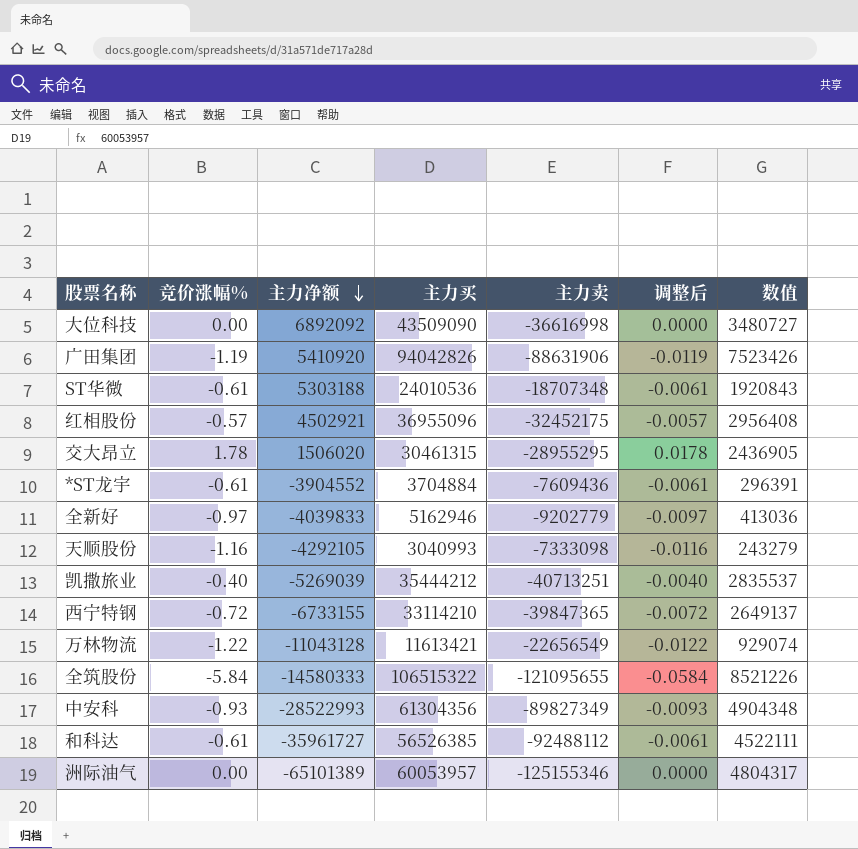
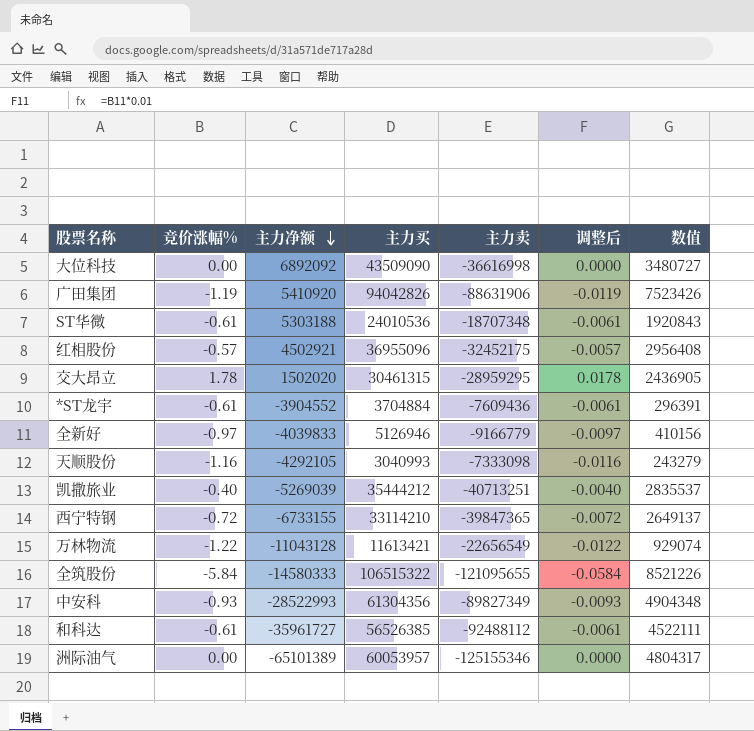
交大昂立 | 主力净额: 1506020 -> 1502020
交大昂立 | 主力卖: -28955295 -> -28959295
全新好 | 主力买: 5162946 -> 5126946
全新好 | 主力卖: -9202779 -> -9166779
全新好 | 数值: 413036 -> 410156

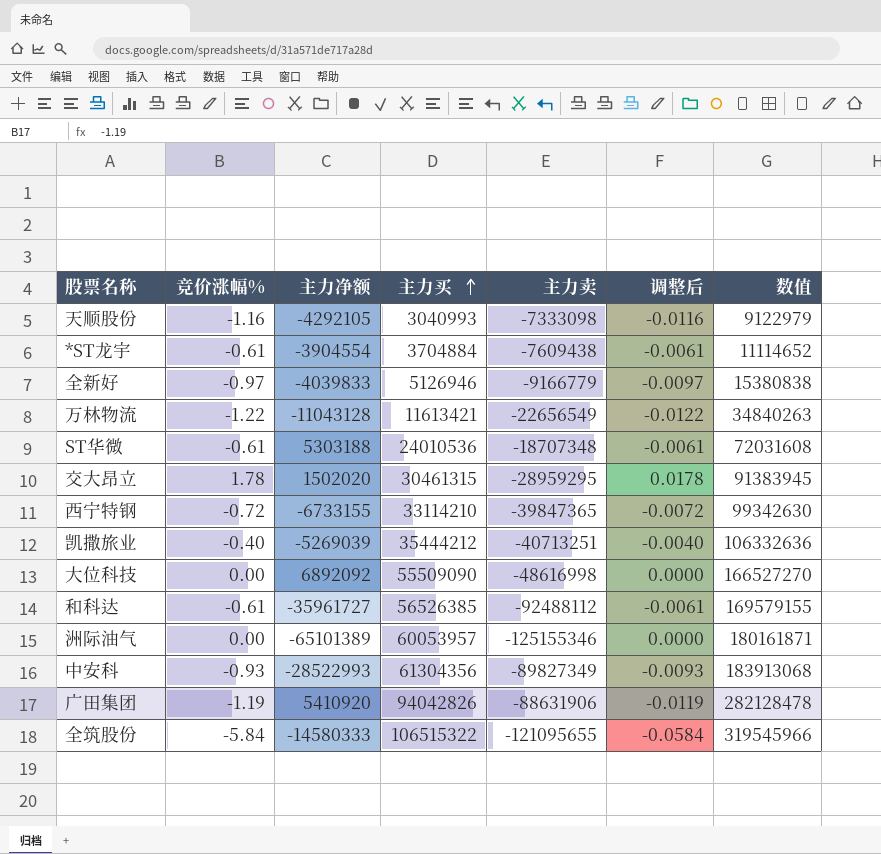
row order: 主力净额 descending -> 主力买 ascending
column 数值 | formula: [主力买] * 0.08 -> [主力买] * 3
row 红相股份: -0.57 | 4502921 | 36955096 | -32452175 | -0.0057 | 2956408 -> none
*ST龙宇 | 主力净额: -3904552 -> -3904554
*ST龙宇 | 主力卖: -7609436 -> -7609438
大位科技 | 主力买: 43509090 -> 55509090
大位科技 | 主力卖: -36616998 -> -48616998

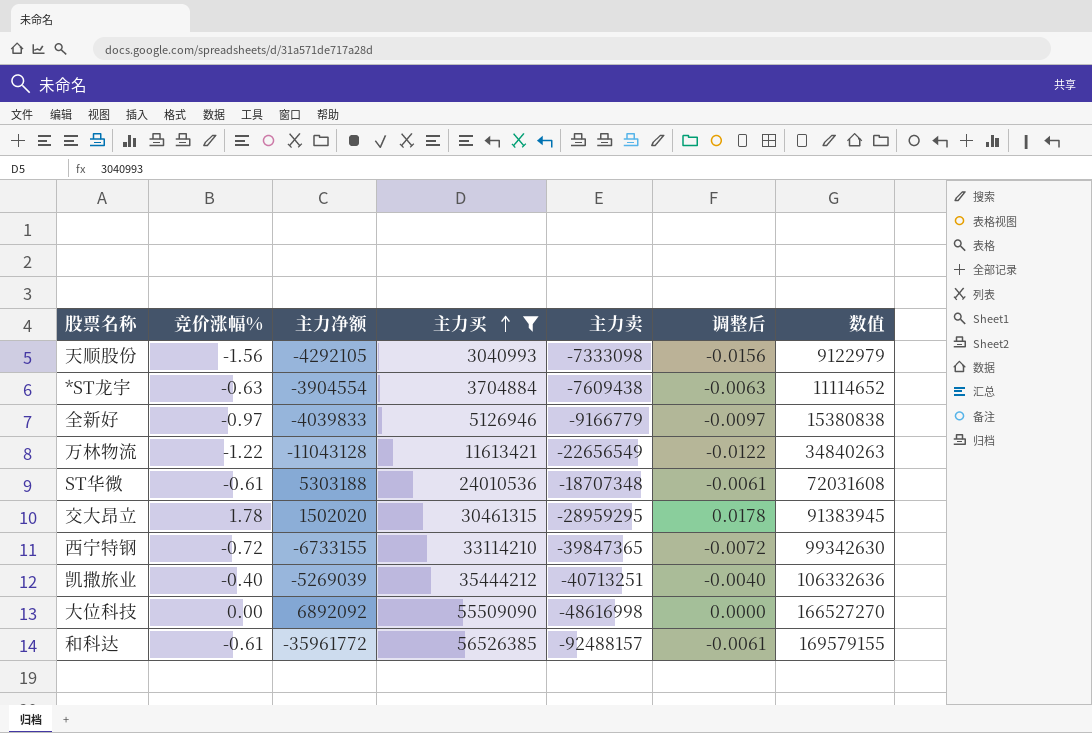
filter: none -> 主力买 <= 56526385
天顺股份 | 竞价涨幅%: -1.16 -> -1.56
天顺股份 | 调整后: -0.0116 -> -0.0156
*ST龙宇 | 竞价涨幅%: -0.61 -> -0.63
*ST龙宇 | 调整后: -0.0061 -> -0.0063
和科达 | 主力净额: -35961727 -> -35961772
和科达 | 主力卖: -92488112 -> -92488157

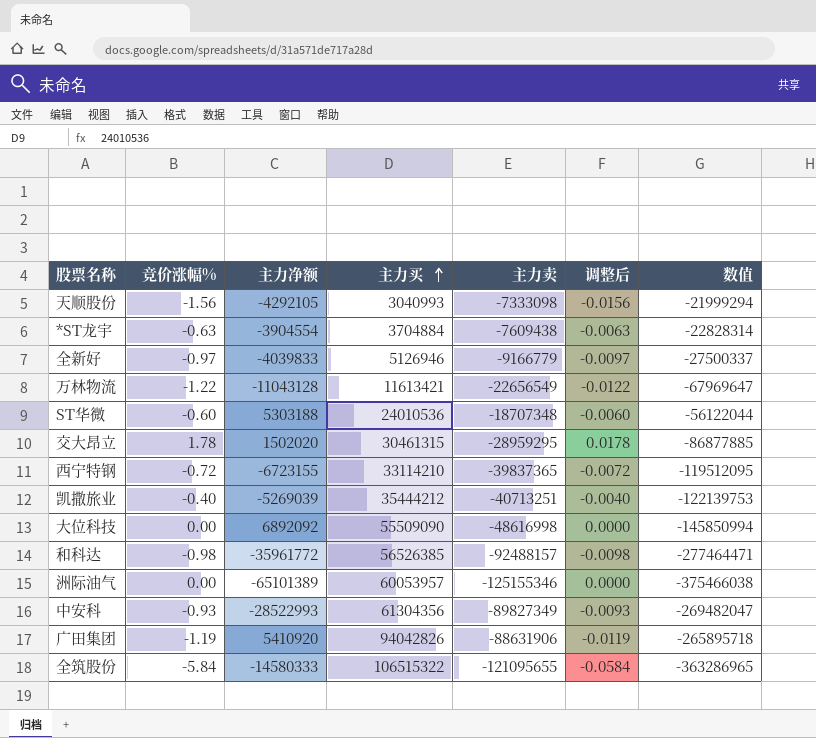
filter: 主力买 <= 56526385 -> none
column 数值 | formula: [主力买] * 3 -> [主力卖] * 3
ST华微 | 竞价涨幅%: -0.61 -> -0.60
ST华微 | 调整后: -0.0061 -> -0.0060
西宁特钢 | 主力净额: -6733155 -> -6723155
西宁特钢 | 主力卖: -39847365 -> -39837365
和科达 | 竞价涨幅%: -0.61 -> -0.98
和科达 | 调整后: -0.0061 -> -0.0098

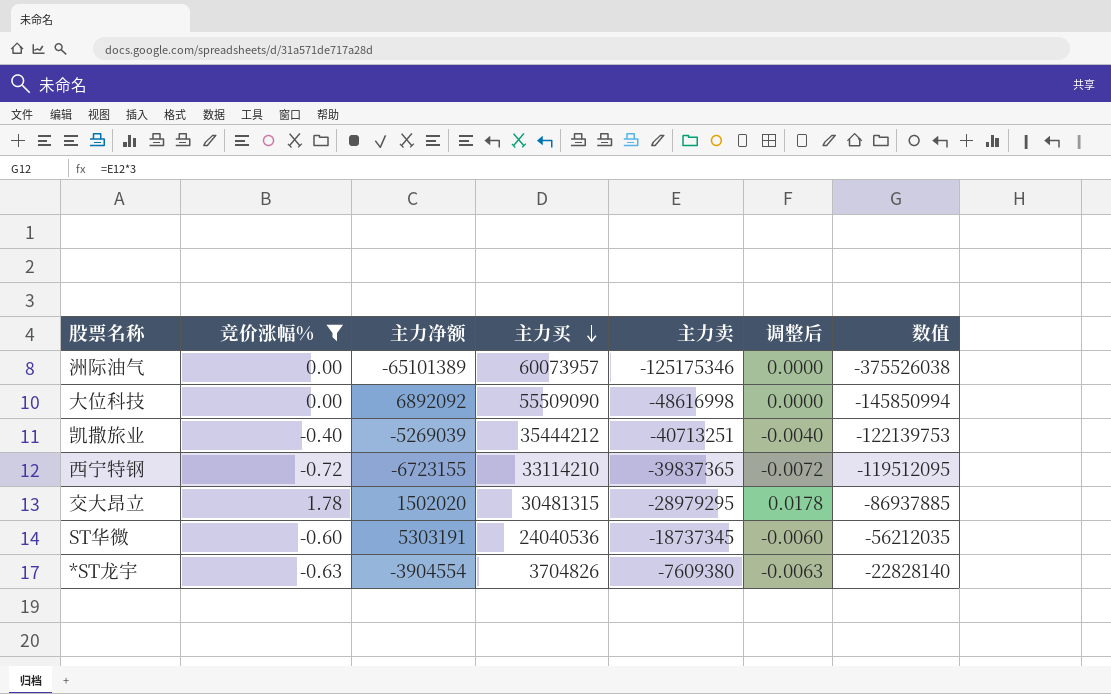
filter: none -> 竞价涨幅% >= -0.72
row order: 主力买 ascending -> 主力买 descending
洲际油气 | 主力买: 60053957 -> 60073957
洲际油气 | 主力卖: -125155346 -> -125175346
洲际油气 | 数值: -375466038 -> -375526038
交大昂立 | 主力买: 30461315 -> 30481315
交大昂立 | 主力卖: -28959295 -> -28979295
交大昂立 | 数值: -86877885 -> -86937885
ST华微 | 主力净额: 5303188 -> 5303191
ST华微 | 主力买: 24010536 -> 24040536
ST华微 | 主力卖: -18707348 -> -18737345
ST华微 | 数值: -56122044 -> -56212035
*ST龙宇 | 主力买: 3704884 -> 3704826
*ST龙宇 | 主力卖: -7609438 -> -7609380
*ST龙宇 | 数值: -22828314 -> -22828140

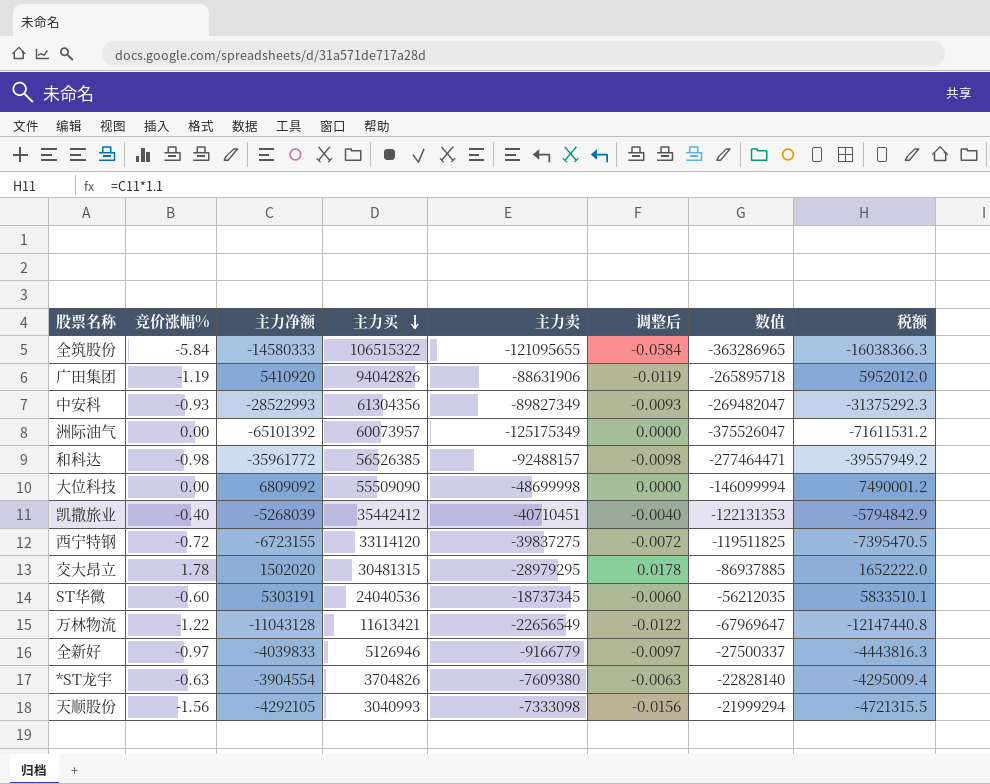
filter: 竞价涨幅% >= -0.72 -> none
column 税额 | formula: none -> [主力净额] * 1.1
洲际油气 | 主力净额: -65101389 -> -65101392
洲际油气 | 主力卖: -125175346 -> -125175349
洲际油气 | 数值: -375526038 -> -375526047
大位科技 | 主力净额: 6892092 -> 6809092
大位科技 | 主力卖: -48616998 -> -48699998
大位科技 | 数值: -145850994 -> -146099994
凯撒旅业 | 主力净额: -5269039 -> -5268039
凯撒旅业 | 主力买: 35444212 -> 35442412
凯撒旅业 | 主力卖: -40713251 -> -40710451
凯撒旅业 | 数值: -122139753 -> -122131353
西宁特钢 | 主力买: 33114210 -> 33114120
西宁特钢 | 主力卖: -39837365 -> -39837275
西宁特钢 | 数值: -119512095 -> -119511825

